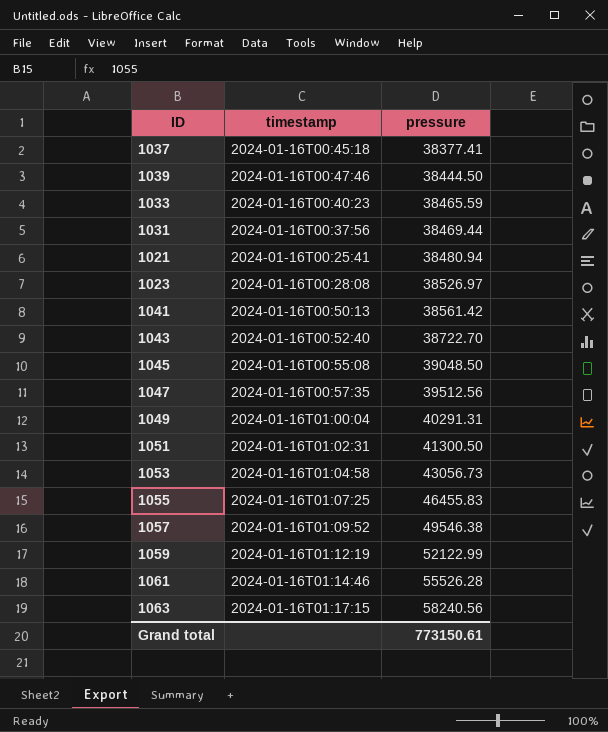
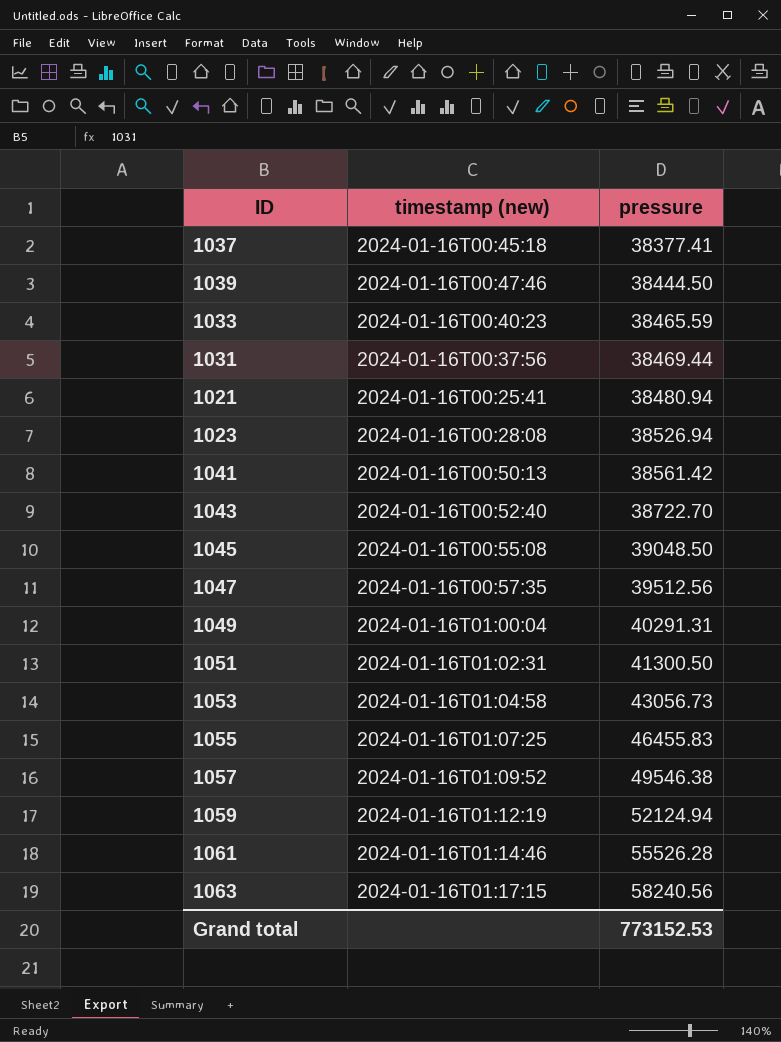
column name: timestamp -> timestamp (new)
1023 | pressure: 38526.97 -> 38526.94
1059 | pressure: 52122.99 -> 52124.94
Grand total | pressure: 773150.61 -> 773152.53

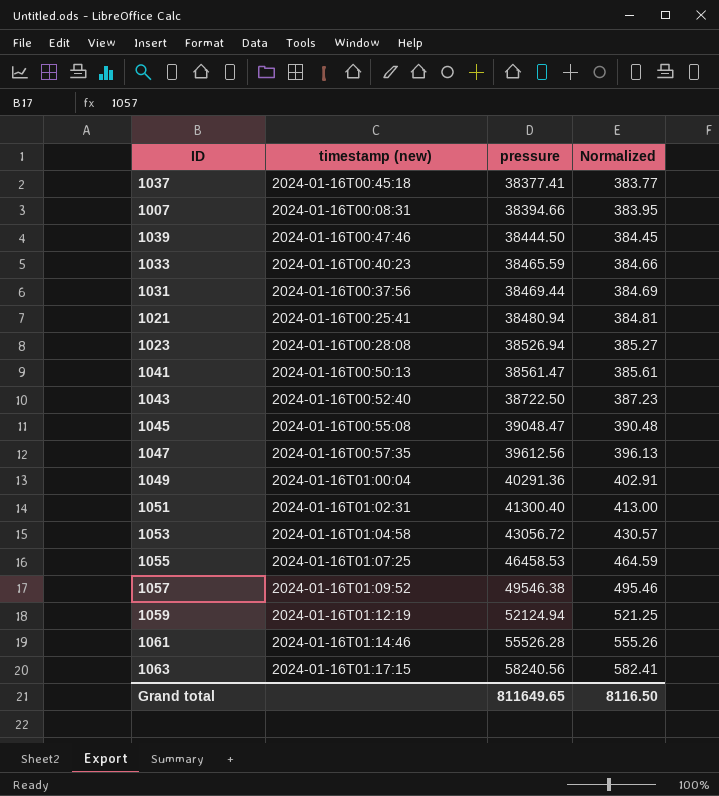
column Normalized | formula: none -> [pressure] * 0.01
row 1007: none -> 2024-01-16T00:08:31 | 38394.66 | 383.95
1041 | pressure: 38561.42 -> 38561.47
1043 | pressure: 38722.70 -> 38722.50
1045 | pressure: 39048.50 -> 39048.47
1047 | pressure: 39512.56 -> 39612.56
1049 | pressure: 40291.31 -> 40291.36
1051 | pressure: 41300.50 -> 41300.40
1053 | pressure: 43056.73 -> 43056.72
1055 | pressure: 46455.83 -> 46458.53
Grand total | pressure: 773152.53 -> 811649.65

